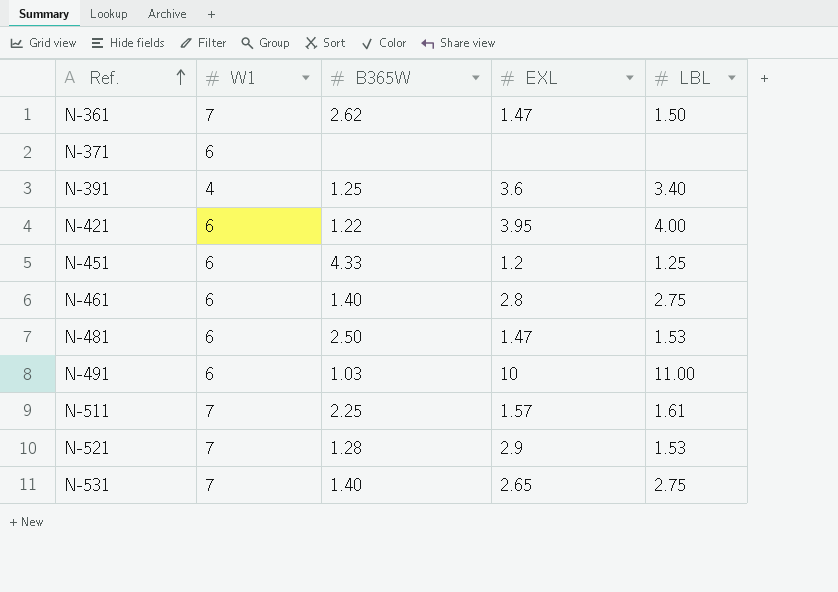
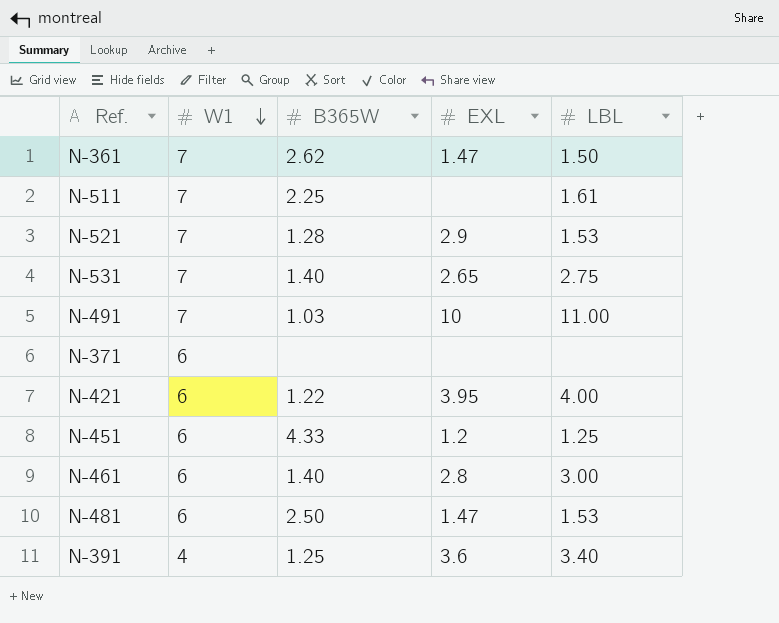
row order: Ref. ascending -> W1 descending
N-511 | EXL: 1.57 -> none
N-491 | W1: 6 -> 7
N-461 | LBL: 2.75 -> 3.00

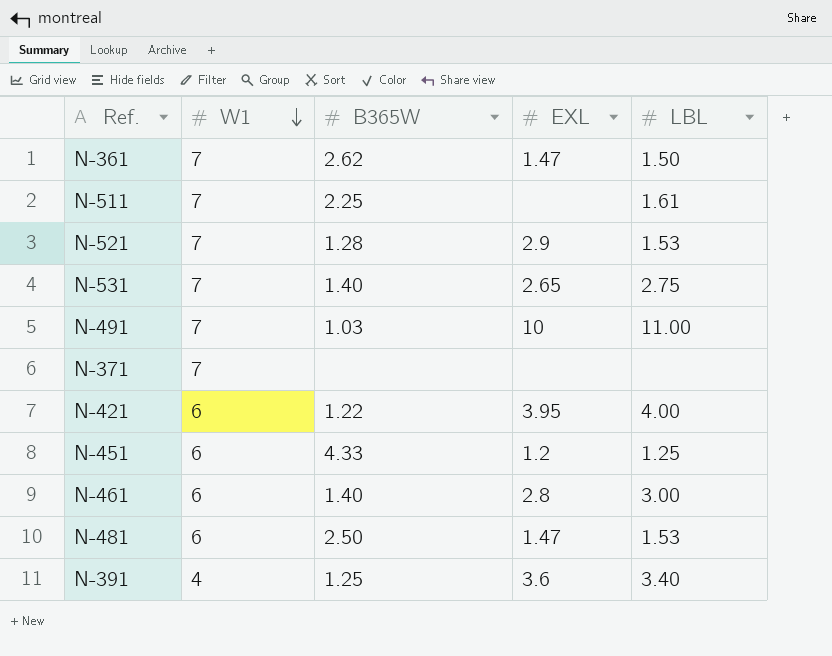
N-371 | W1: 6 -> 7

